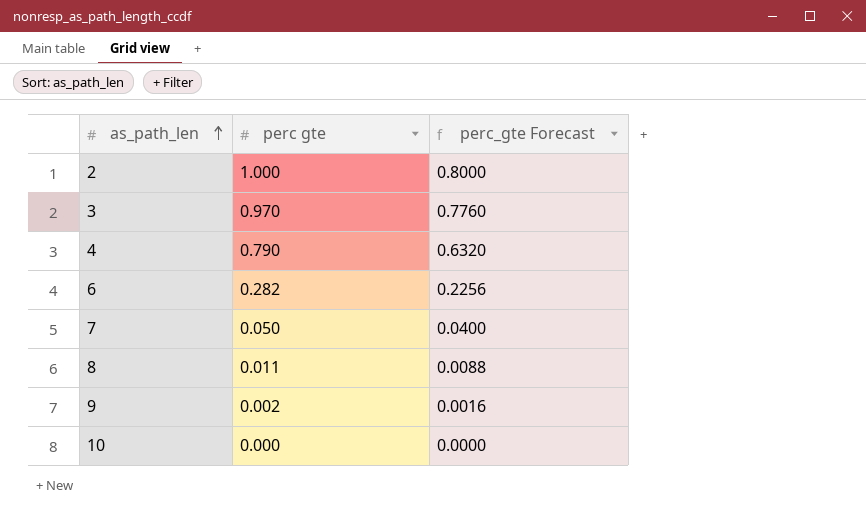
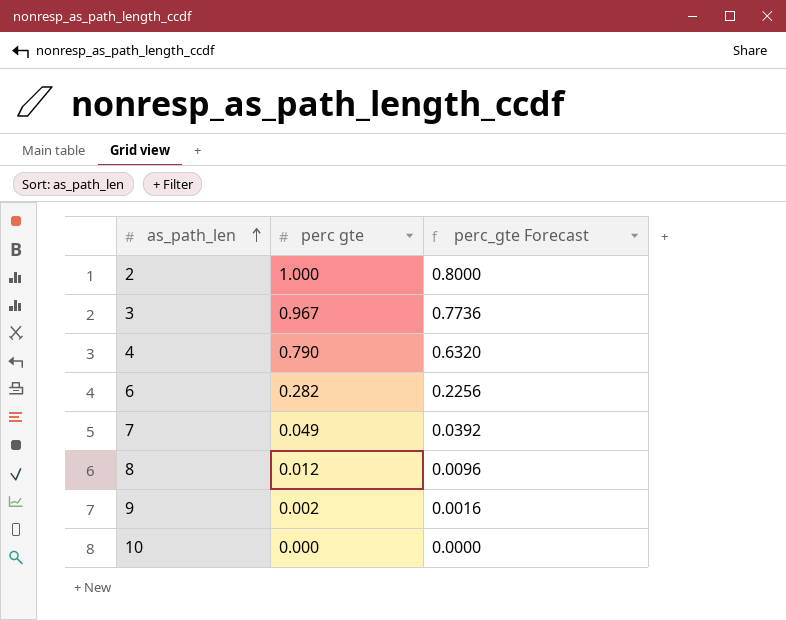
3 | perc gte: 0.970 -> 0.967
3 | perc_gte Forecast: 0.7760 -> 0.7736
7 | perc gte: 0.050 -> 0.049
7 | perc_gte Forecast: 0.0400 -> 0.0392
8 | perc gte: 0.011 -> 0.012
8 | perc_gte Forecast: 0.0088 -> 0.0096

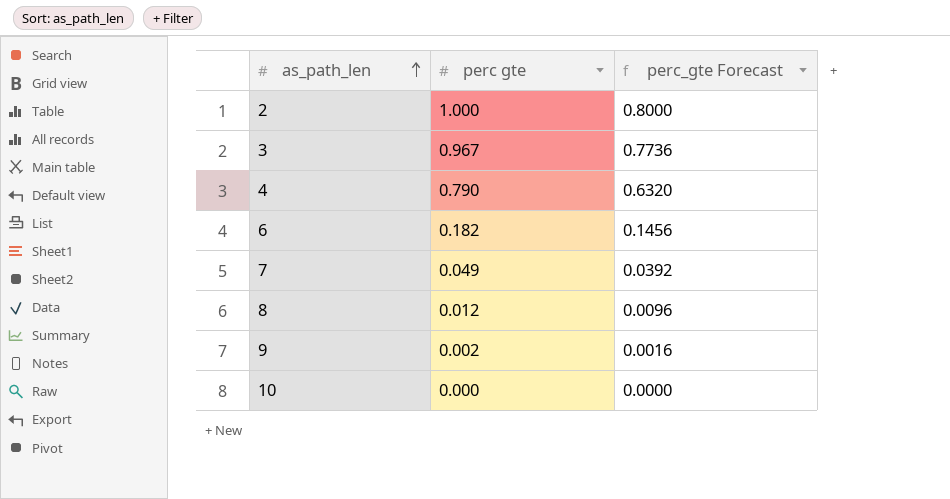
6 | perc gte: 0.282 -> 0.182
6 | perc_gte Forecast: 0.2256 -> 0.1456

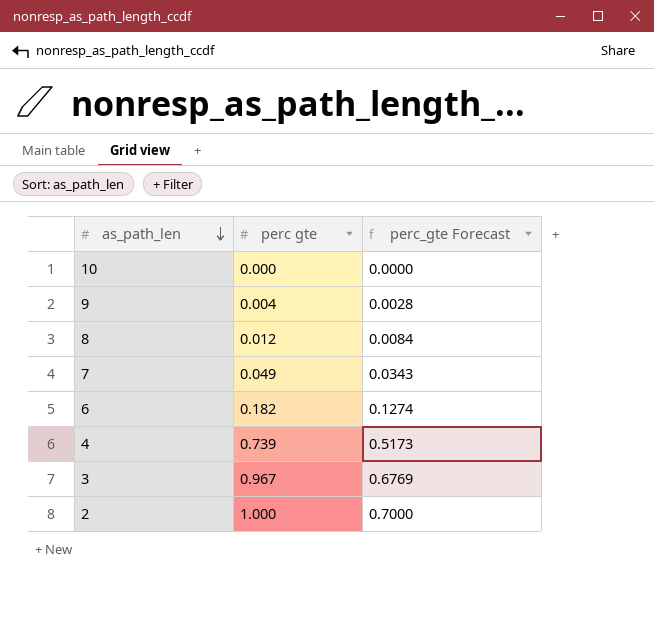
row order: as_path_len ascending -> as_path_len descending
column perc_gte Forecast | formula: [perc gte] * 0.8 -> [perc gte] * 0.7
9 | perc gte: 0.002 -> 0.004
4 | perc gte: 0.790 -> 0.739

